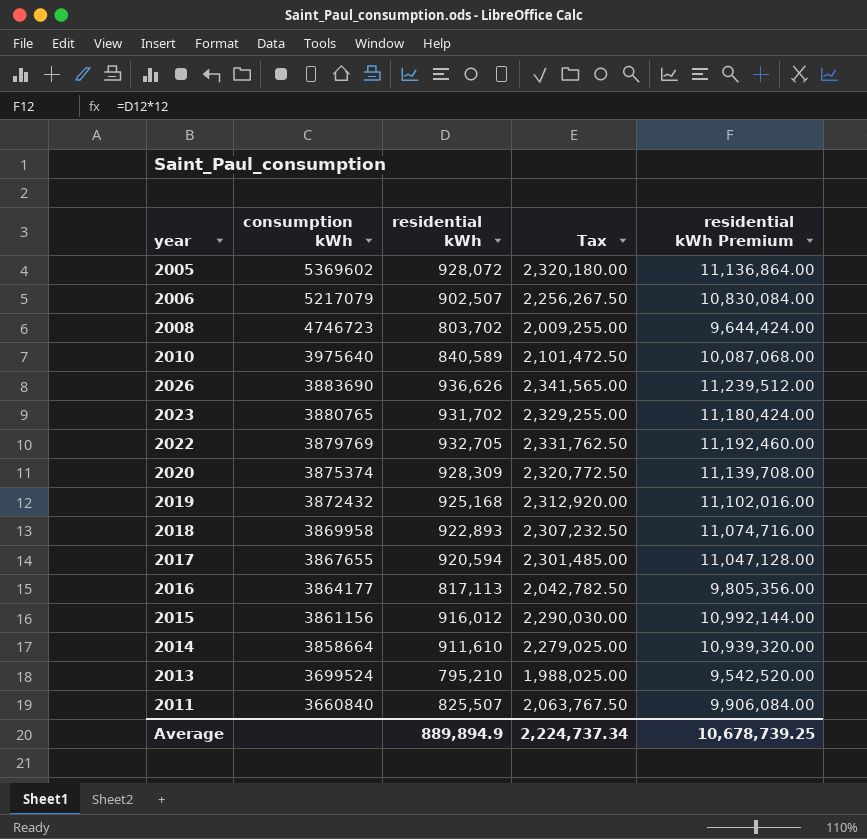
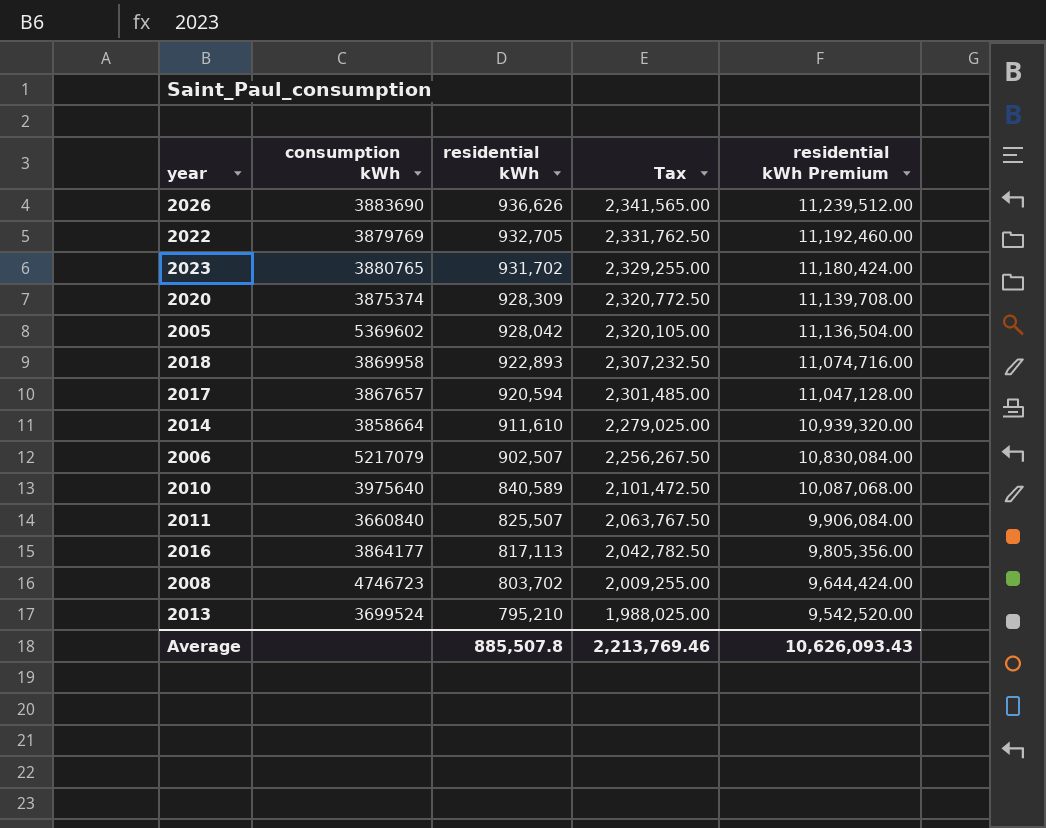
row order: consumption kWh descending -> residential kWh descending
row 2019: 3872432 | 925,168 | 2,312,920.00 | 11,102,016.00 -> none
row 2015: 3861156 | 916,012 | 2,290,030.00 | 10,992,144.00 -> none
2005 | residential kWh: 928,072 -> 928,042
2005 | Tax: 2,320,180.00 -> 2,320,105.00
2005 | residential kWh Premium: 11,136,864.00 -> 11,136,504.00
2017 | consumption kWh: 3867655 -> 3867657
Average | residential kWh: 889,894.9 -> 885,507.8
Average | Tax: 2,224,737.34 -> 2,213,769.46
Average | residential kWh Premium: 10,678,739.25 -> 10,626,093.43

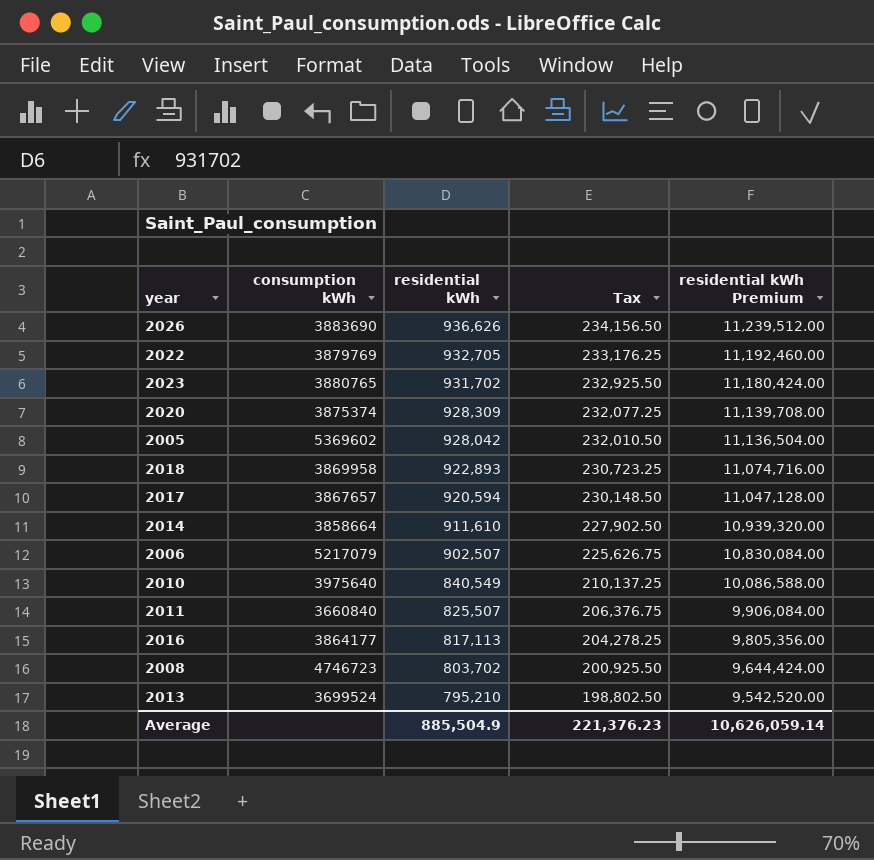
column Tax | formula: [residential kWh] * 2.5 -> [residential kWh] * 0.25
2010 | residential kWh: 840,589 -> 840,549
2010 | residential kWh Premium: 10,087,068.00 -> 10,086,588.00
Average | residential kWh: 885,507.8 -> 885,504.9
Average | Tax: 2,213,769.46 -> 221,376.23
Average | residential kWh Premium: 10,626,093.43 -> 10,626,059.14

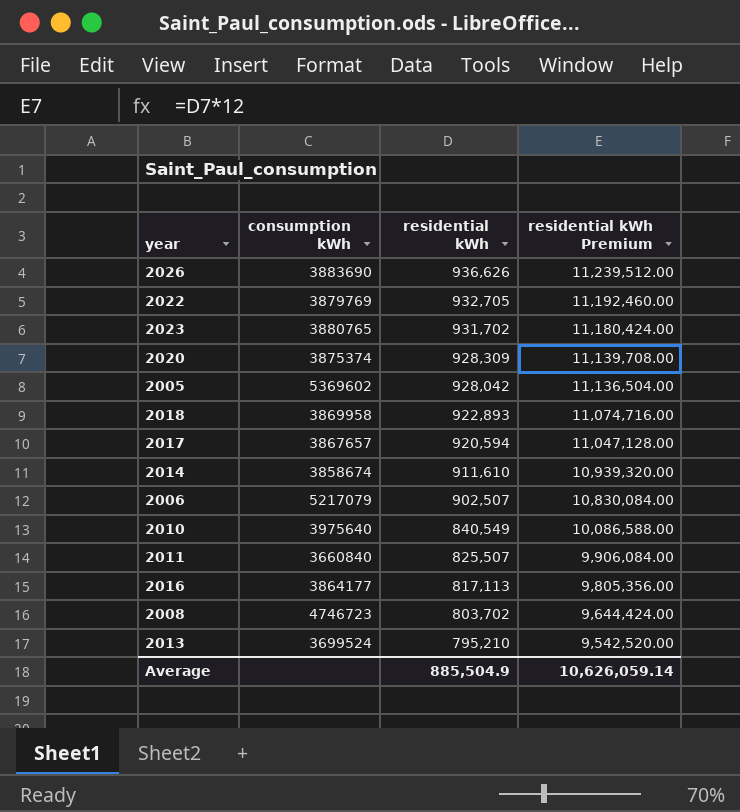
column Tax | formula: [residential kWh] * 0.25 -> none
2014 | consumption kWh: 3858664 -> 3858674

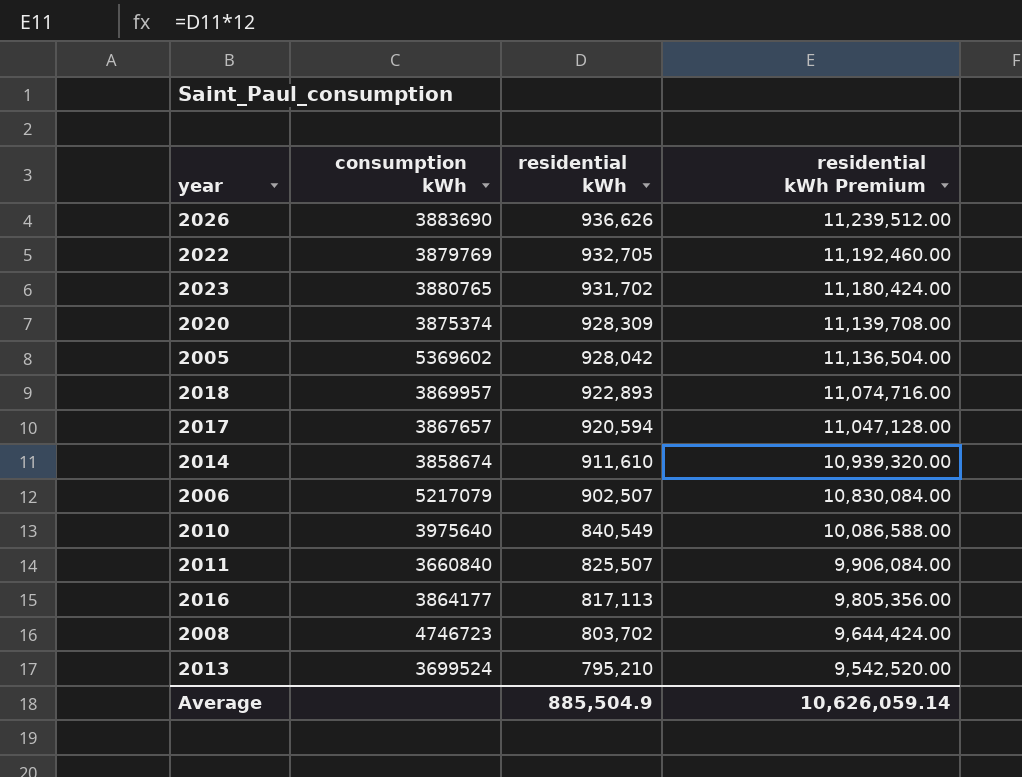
2018 | consumption kWh: 3869958 -> 3869957

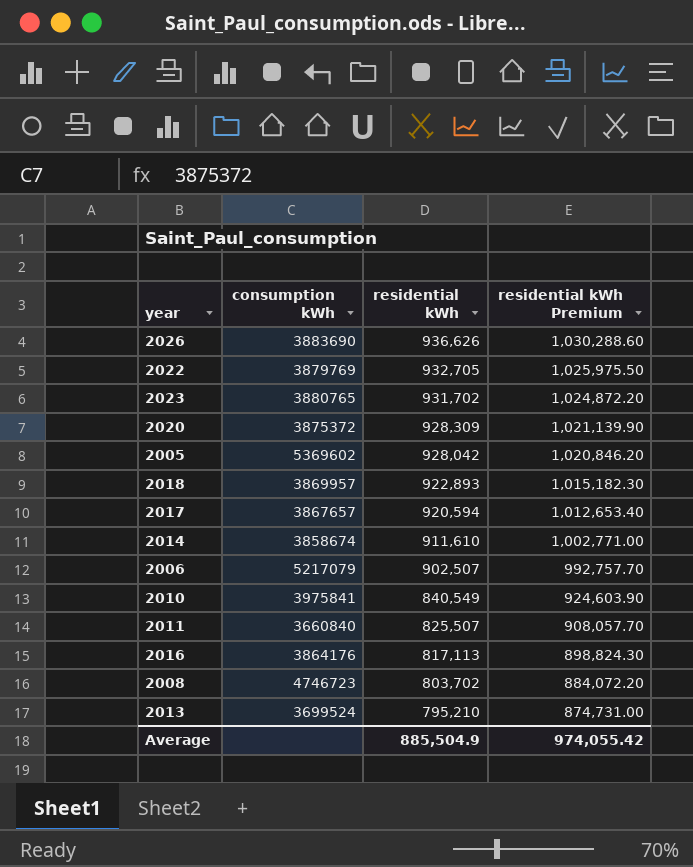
column residential kWh Premium | formula: [residential kWh] * 12 -> [residential kWh] * 1.1
2020 | consumption kWh: 3875374 -> 3875372
2010 | consumption kWh: 3975640 -> 3975841
2016 | consumption kWh: 3864177 -> 3864176
Average | residential kWh Premium: 10,626,059.14 -> 974,055.42

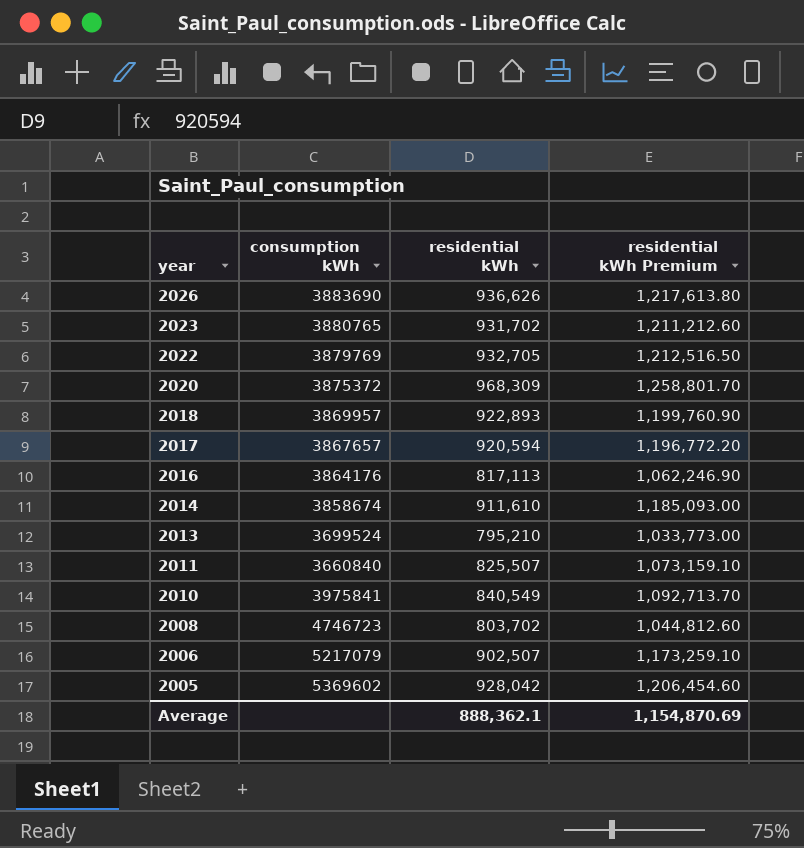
row order: residential kWh descending -> year descending
column residential kWh Premium | formula: [residential kWh] * 1.1 -> [residential kWh] * 1.3
2020 | residential kWh: 928,309 -> 968,309
Average | residential kWh: 885,504.9 -> 888,362.1
Average | residential kWh Premium: 974,055.42 -> 1,154,870.69

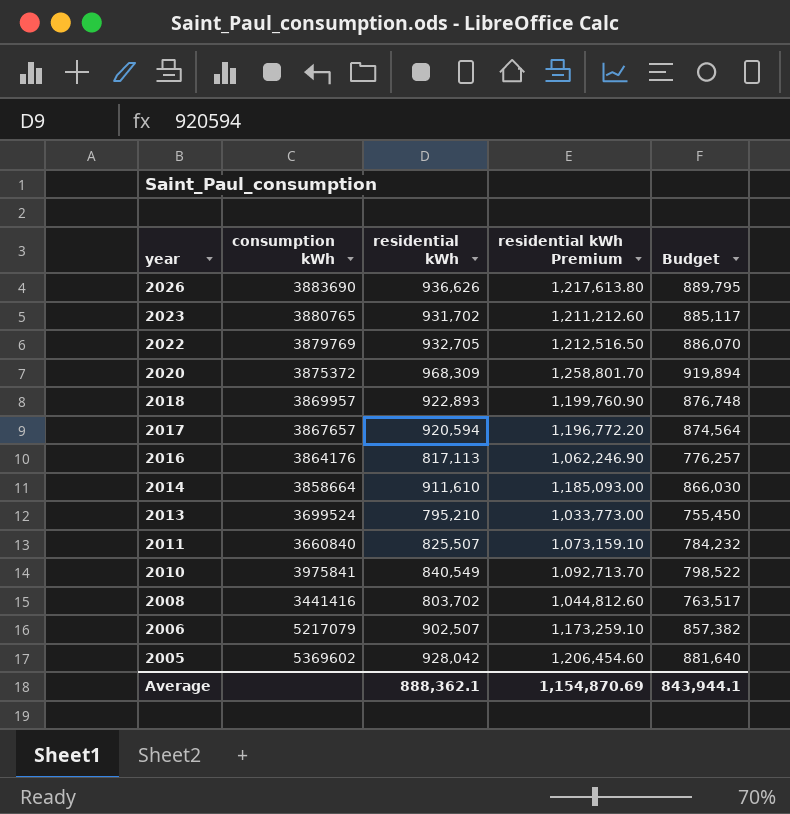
column Budget | formula: none -> [residential kWh] * 0.95
2014 | consumption kWh: 3858674 -> 3858664
2008 | consumption kWh: 4746723 -> 3441416

